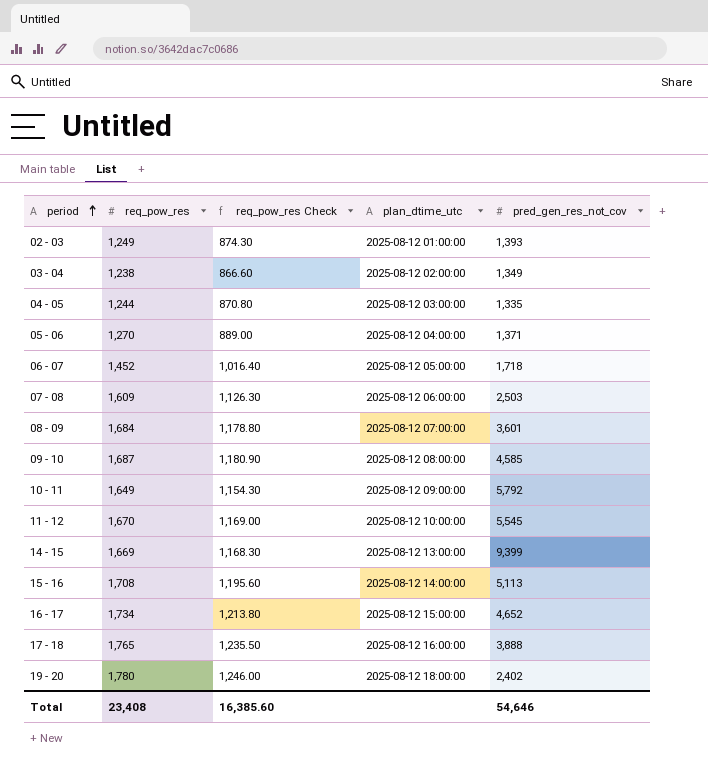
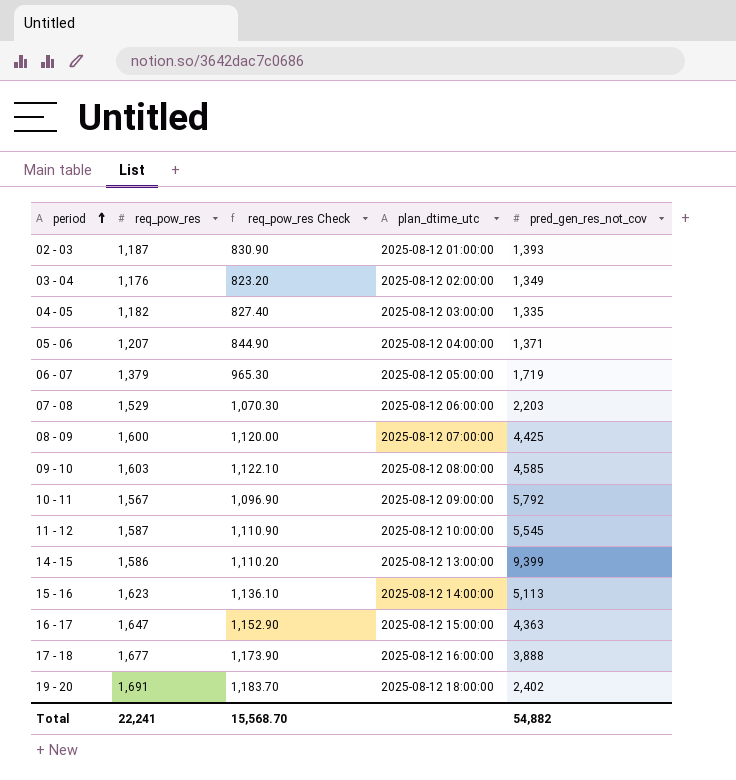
02 - 03 | req_pow_res: 1,249 -> 1,187
02 - 03 | req_pow_res Check: 874.30 -> 830.90
03 - 04 | req_pow_res: 1,238 -> 1,176
03 - 04 | req_pow_res Check: 866.60 -> 823.20
04 - 05 | req_pow_res: 1,244 -> 1,182
04 - 05 | req_pow_res Check: 870.80 -> 827.40
05 - 06 | req_pow_res: 1,270 -> 1,207
05 - 06 | req_pow_res Check: 889.00 -> 844.90
06 - 07 | req_pow_res: 1,452 -> 1,379
06 - 07 | req_pow_res Check: 1,016.40 -> 965.30
06 - 07 | pred_gen_res_not_cov: 1,718 -> 1,719
07 - 08 | req_pow_res: 1,609 -> 1,529
07 - 08 | req_pow_res Check: 1,126.30 -> 1,070.30
07 - 08 | pred_gen_res_not_cov: 2,503 -> 2,203
08 - 09 | req_pow_res: 1,684 -> 1,600
08 - 09 | req_pow_res Check: 1,178.80 -> 1,120.00
08 - 09 | pred_gen_res_not_cov: 3,601 -> 4,425
09 - 10 | req_pow_res: 1,687 -> 1,603
09 - 10 | req_pow_res Check: 1,180.90 -> 1,122.10
10 - 11 | req_pow_res: 1,649 -> 1,567
10 - 11 | req_pow_res Check: 1,154.30 -> 1,096.90
11 - 12 | req_pow_res: 1,670 -> 1,587
11 - 12 | req_pow_res Check: 1,169.00 -> 1,110.90
14 - 15 | req_pow_res: 1,669 -> 1,586
14 - 15 | req_pow_res Check: 1,168.30 -> 1,110.20
15 - 16 | req_pow_res: 1,708 -> 1,623
15 - 16 | req_pow_res Check: 1,195.60 -> 1,136.10
16 - 17 | req_pow_res: 1,734 -> 1,647
16 - 17 | req_pow_res Check: 1,213.80 -> 1,152.90
16 - 17 | pred_gen_res_not_cov: 4,652 -> 4,363
17 - 18 | req_pow_res: 1,765 -> 1,677
17 - 18 | req_pow_res Check: 1,235.50 -> 1,173.90
19 - 20 | req_pow_res: 1,780 -> 1,691
19 - 20 | req_pow_res Check: 1,246.00 -> 1,183.70
Total | req_pow_res: 23,408 -> 22,241
Total | req_pow_res Check: 16,385.60 -> 15,568.70
Total | pred_gen_res_not_cov: 54,646 -> 54,882

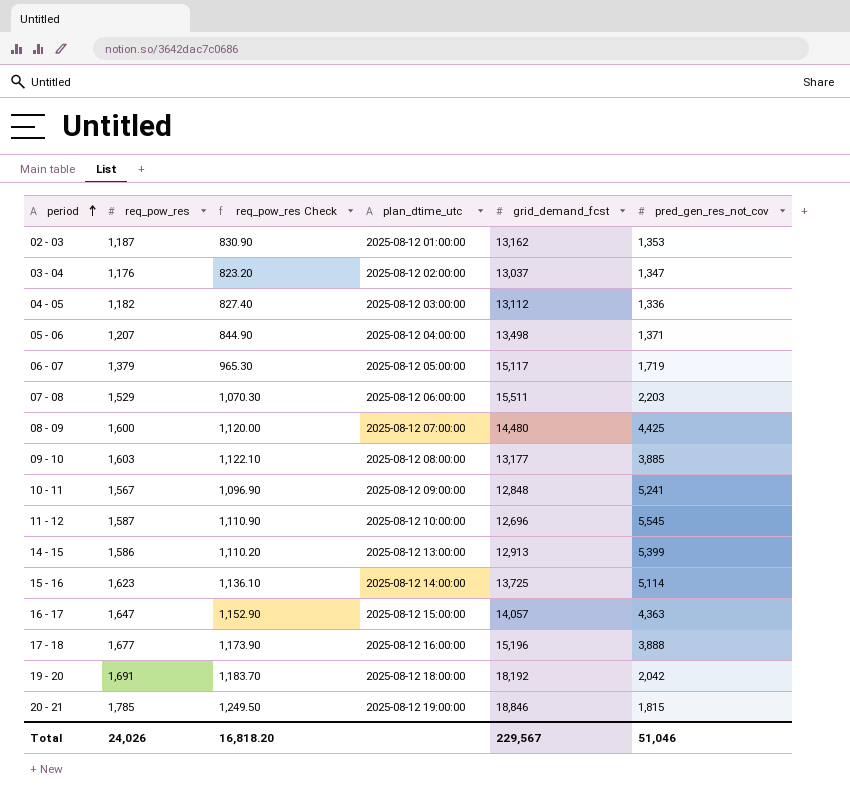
column grid_demand_fcst | position: none -> 5
02 - 03 | pred_gen_res_not_cov: 1,393 -> 1,353
03 - 04 | pred_gen_res_not_cov: 1,349 -> 1,347
04 - 05 | pred_gen_res_not_cov: 1,335 -> 1,336
09 - 10 | pred_gen_res_not_cov: 4,585 -> 3,885
10 - 11 | pred_gen_res_not_cov: 5,792 -> 5,241
14 - 15 | pred_gen_res_not_cov: 9,399 -> 5,399
15 - 16 | pred_gen_res_not_cov: 5,113 -> 5,114
19 - 20 | pred_gen_res_not_cov: 2,402 -> 2,042
row 20 - 21: none -> 1,785 | 1,249.50 | 2025-08-12 19:00:00 | 18,846 | 1,815
Total | req_pow_res: 22,241 -> 24,026
Total | req_pow_res Check: 15,568.70 -> 16,818.20
Total | pred_gen_res_not_cov: 54,882 -> 51,046

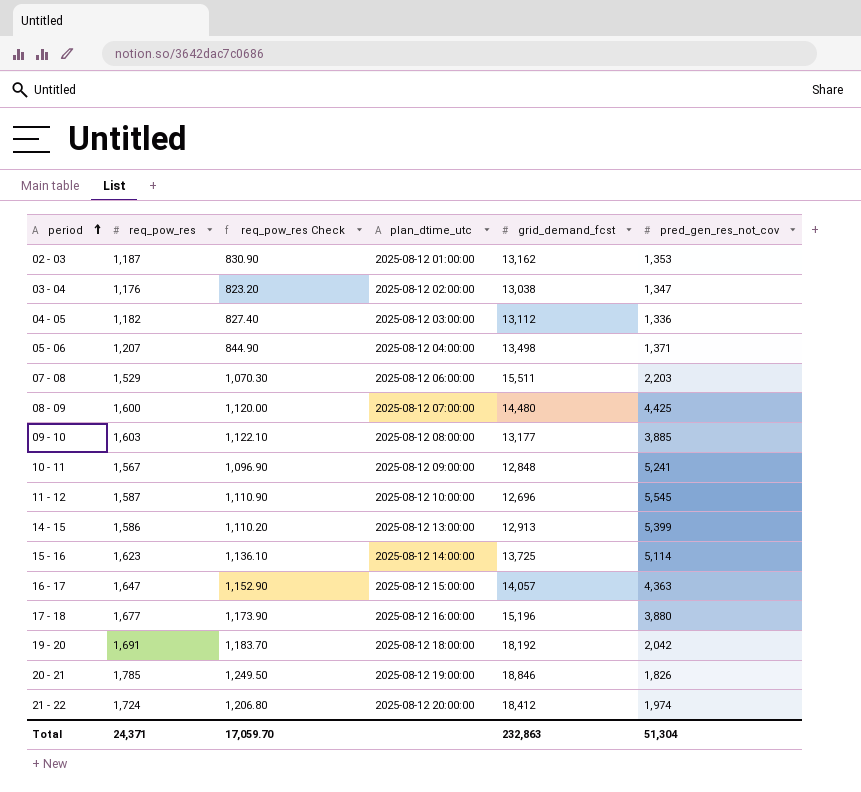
row 06 - 07: 1,379 | 965.30 | 2025-08-12 05:00:00 | 15,117 | 1,719 -> none
03 - 04 | grid_demand_fcst: 13,037 -> 13,038
17 - 18 | pred_gen_res_not_cov: 3,888 -> 3,880
20 - 21 | pred_gen_res_not_cov: 1,815 -> 1,826
row 21 - 22: none -> 1,724 | 1,206.80 | 2025-08-12 20:00:00 | 18,412 | 1,974
Total | req_pow_res: 24,026 -> 24,371
Total | req_pow_res Check: 16,818.20 -> 17,059.70
Total | grid_demand_fcst: 229,567 -> 232,863
Total | pred_gen_res_not_cov: 51,046 -> 51,304

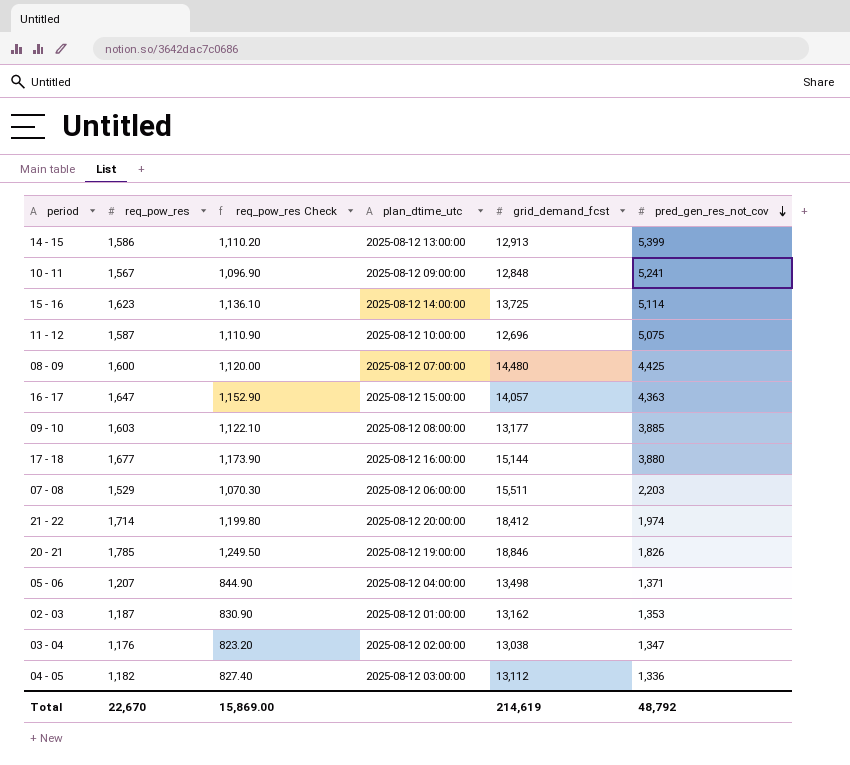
row order: period ascending -> pred_gen_res_not_cov descending
row 19 - 20: 1,691 | 1,183.70 | 2025-08-12 18:00:00 | 18,192 | 2,042 -> none
11 - 12 | pred_gen_res_not_cov: 5,545 -> 5,075
17 - 18 | grid_demand_fcst: 15,196 -> 15,144
21 - 22 | req_pow_res: 1,724 -> 1,714
21 - 22 | req_pow_res Check: 1,206.80 -> 1,199.80
Total | req_pow_res: 24,371 -> 22,670
Total | req_pow_res Check: 17,059.70 -> 15,869.00
Total | grid_demand_fcst: 232,863 -> 214,619
Total | pred_gen_res_not_cov: 51,304 -> 48,792

